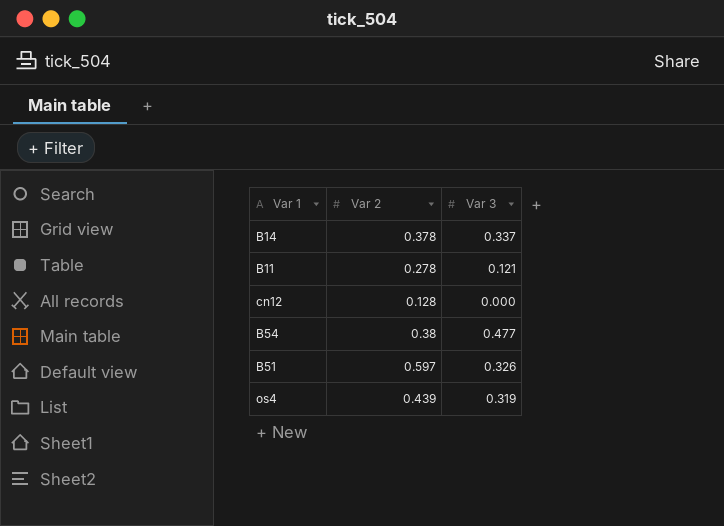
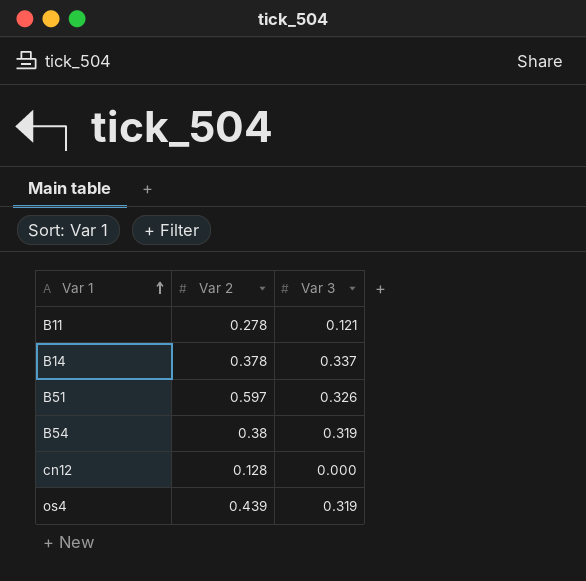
row order: none -> Var 1 ascending
B54 | Var 3: 0.477 -> 0.319

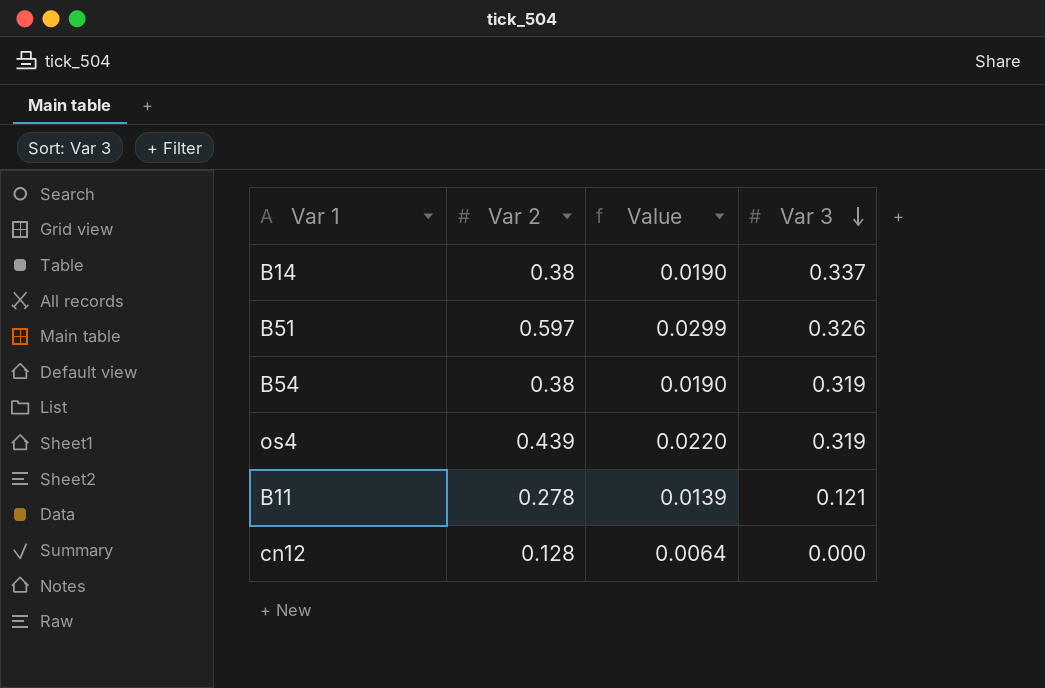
row order: Var 1 ascending -> Var 3 descending
column Value | formula: none -> [Var 2] * 0.05
B14 | Var 2: 0.378 -> 0.38

